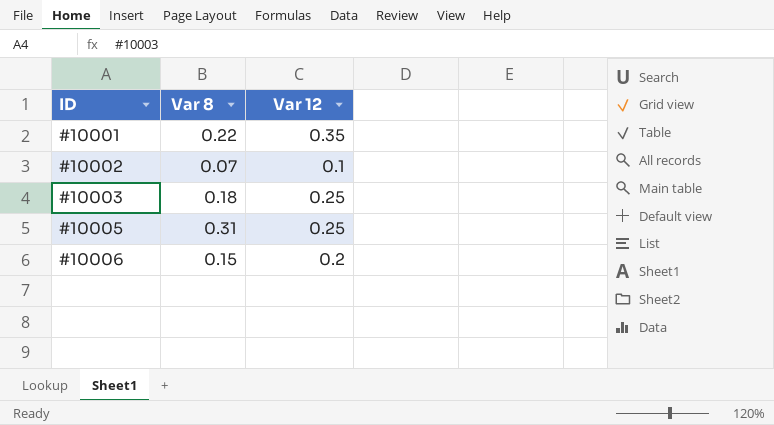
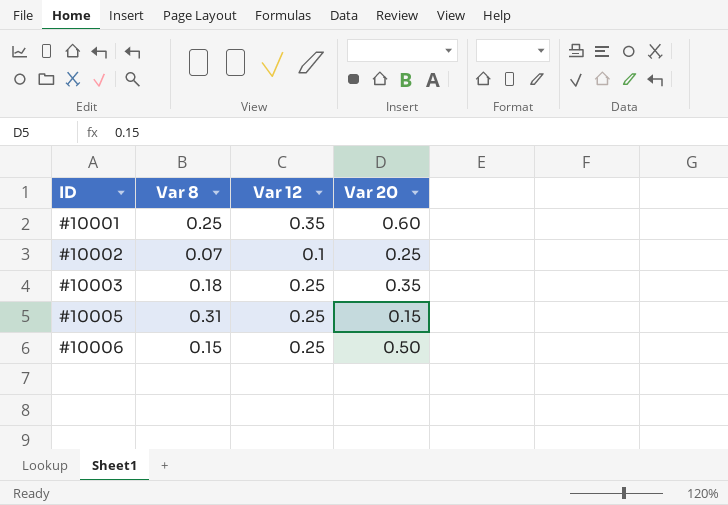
column Var 20 | position: none -> 4
#10001 | Var 8: 0.22 -> 0.25
#10006 | Var 12: 0.2 -> 0.25

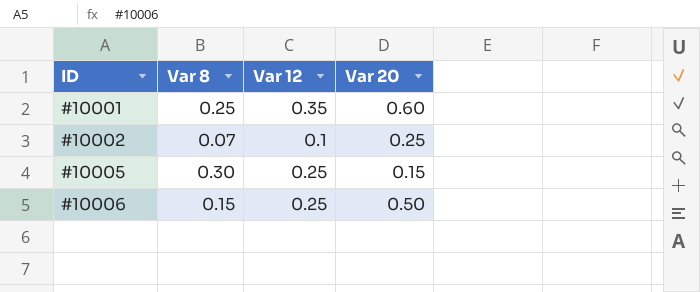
row #10003: 0.18 | 0.25 | 0.35 -> none
#10005 | Var 8: 0.31 -> 0.30

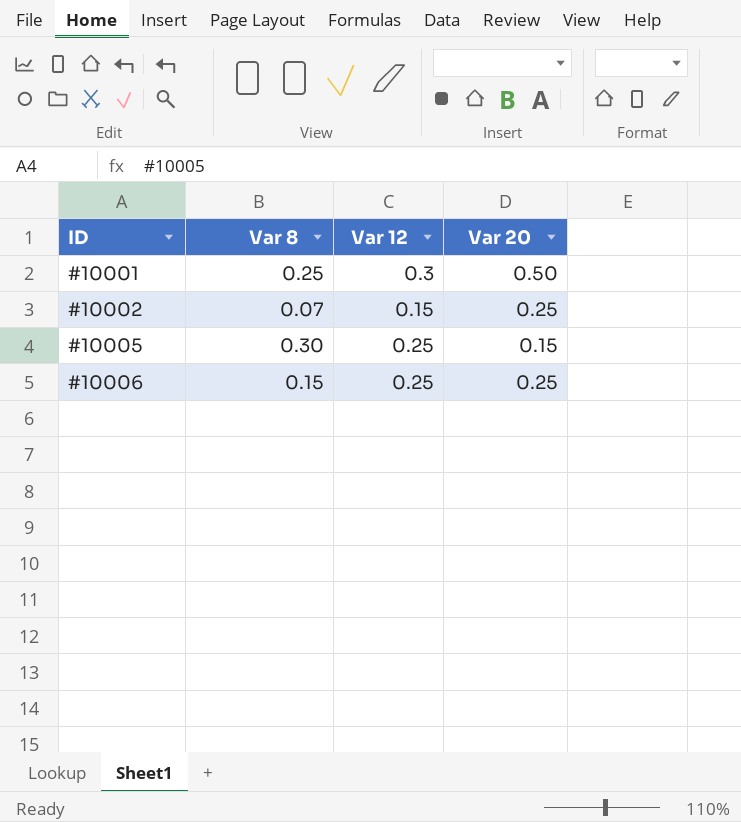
#10001 | Var 12: 0.35 -> 0.3
#10001 | Var 20: 0.60 -> 0.50
#10002 | Var 12: 0.1 -> 0.15
#10006 | Var 20: 0.50 -> 0.25

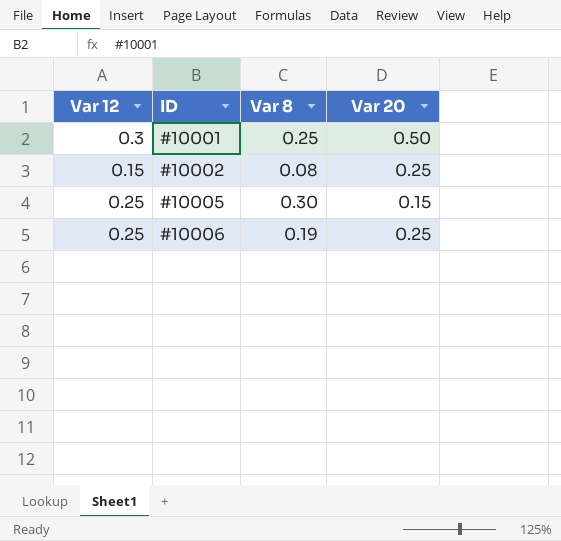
column Var 12 | position: 3 -> 1
#10002 | Var 8: 0.07 -> 0.08
#10006 | Var 8: 0.15 -> 0.19

